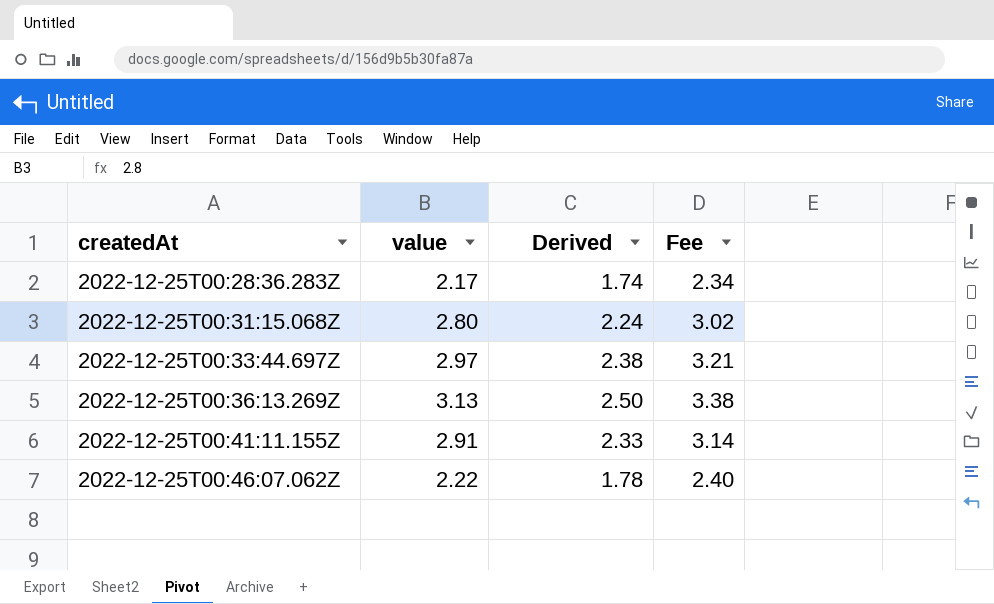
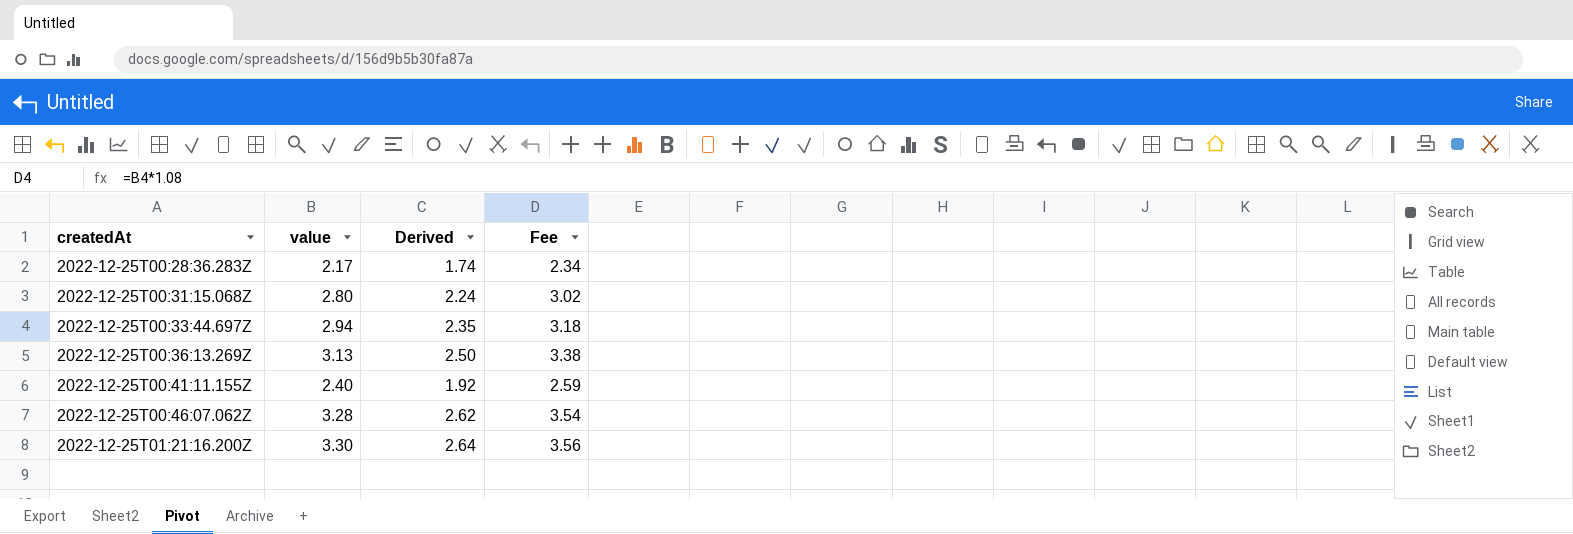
2022-12-25T00:33:44.697Z | value: 2.97 -> 2.94
2022-12-25T00:33:44.697Z | Derived: 2.38 -> 2.35
2022-12-25T00:33:44.697Z | Fee: 3.21 -> 3.18
2022-12-25T00:41:11.155Z | value: 2.91 -> 2.40
2022-12-25T00:41:11.155Z | Derived: 2.33 -> 1.92
2022-12-25T00:41:11.155Z | Fee: 3.14 -> 2.59
2022-12-25T00:46:07.062Z | value: 2.22 -> 3.28
2022-12-25T00:46:07.062Z | Derived: 1.78 -> 2.62
2022-12-25T00:46:07.062Z | Fee: 2.40 -> 3.54
row 2022-12-25T01:21:16.200Z: none -> 3.30 | 2.64 | 3.56

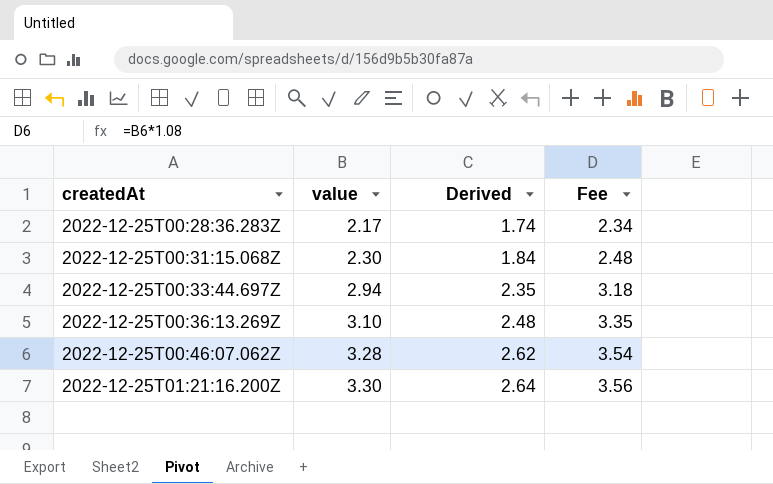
row 2022-12-25T00:41:11.155Z: 2.40 | 1.92 | 2.59 -> none
2022-12-25T00:31:15.068Z | value: 2.80 -> 2.30
2022-12-25T00:31:15.068Z | Derived: 2.24 -> 1.84
2022-12-25T00:31:15.068Z | Fee: 3.02 -> 2.48
2022-12-25T00:36:13.269Z | value: 3.13 -> 3.10
2022-12-25T00:36:13.269Z | Derived: 2.50 -> 2.48
2022-12-25T00:36:13.269Z | Fee: 3.38 -> 3.35

